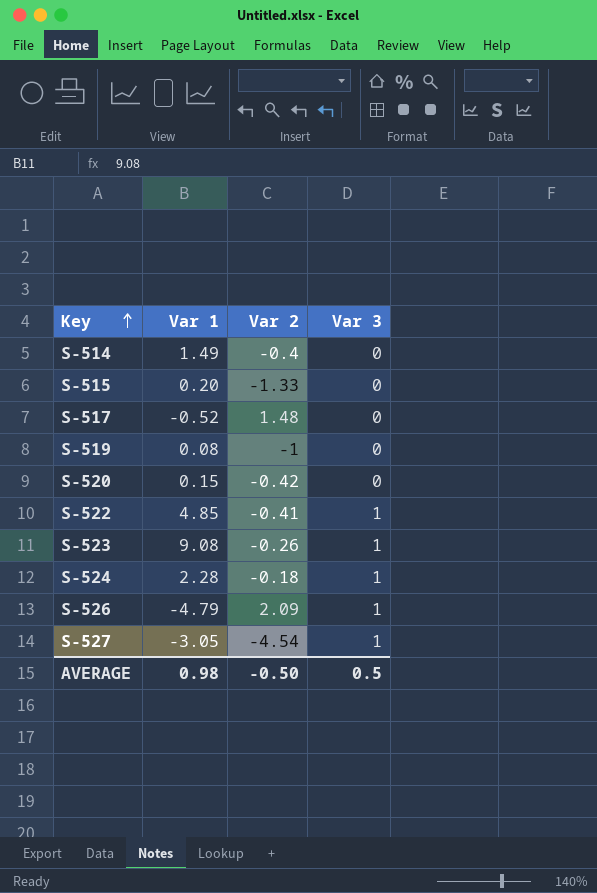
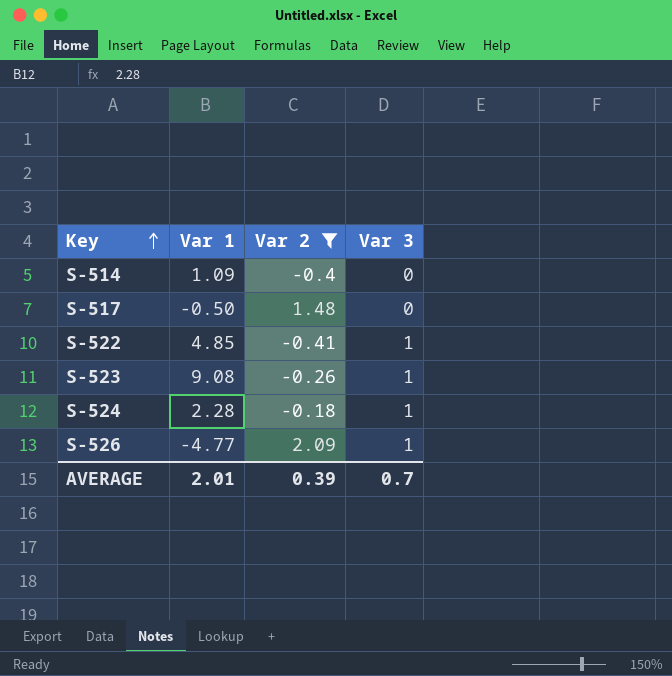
filter: none -> Var 2 >= -0.41
S-514 | Var 1: 1.49 -> 1.09
S-517 | Var 1: -0.52 -> -0.50
S-526 | Var 1: -4.79 -> -4.77
AVERAGE | Var 1: 0.98 -> 2.01
AVERAGE | Var 2: -0.50 -> 0.39
AVERAGE | Var 3: 0.5 -> 0.7

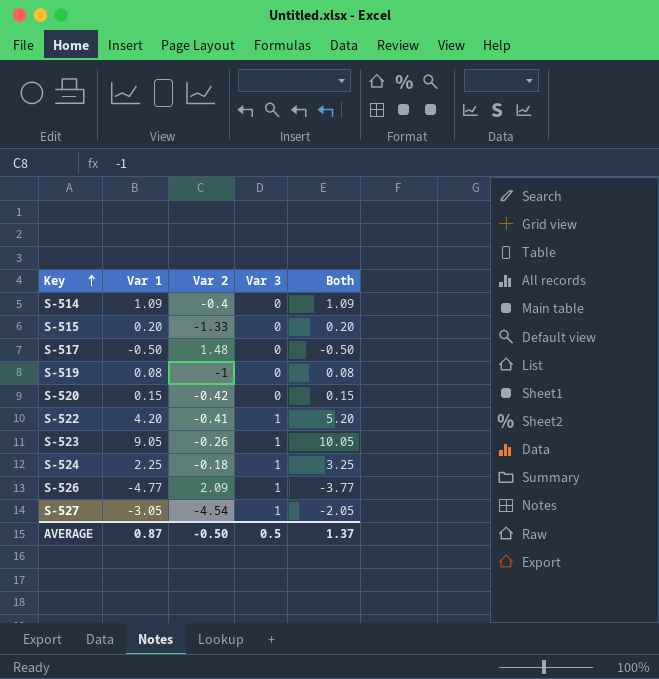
filter: Var 2 >= -0.41 -> none
column Both | formula: none -> [Var 1] + [Var 3]
S-522 | Var 1: 4.85 -> 4.20
S-523 | Var 1: 9.08 -> 9.05
S-524 | Var 1: 2.28 -> 2.25
AVERAGE | Var 1: 2.01 -> 0.87
AVERAGE | Var 2: 0.39 -> -0.50
AVERAGE | Var 3: 0.7 -> 0.5

